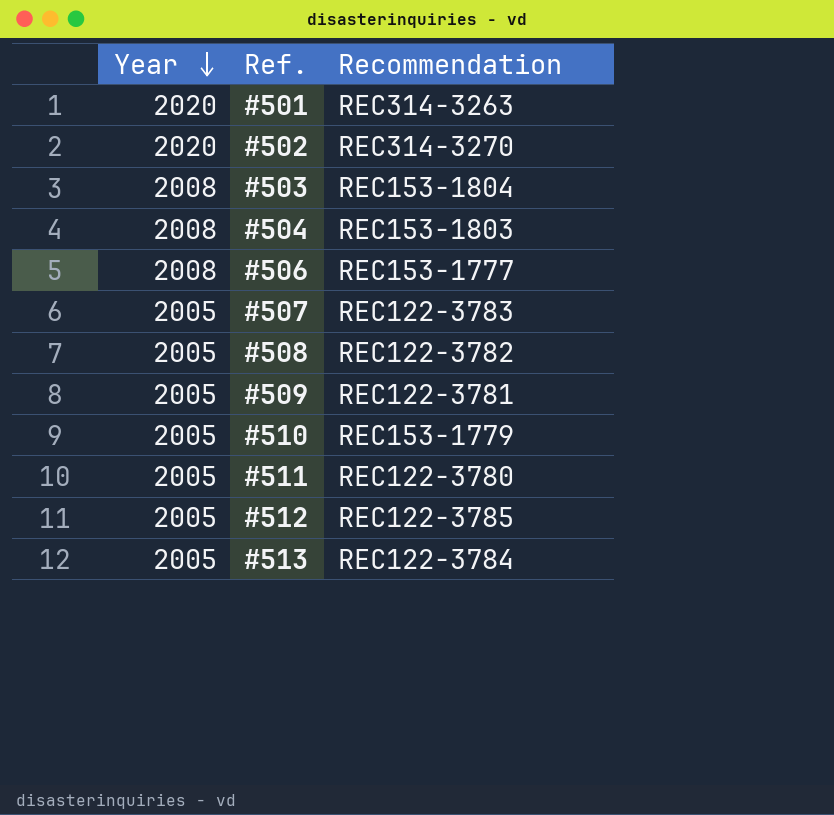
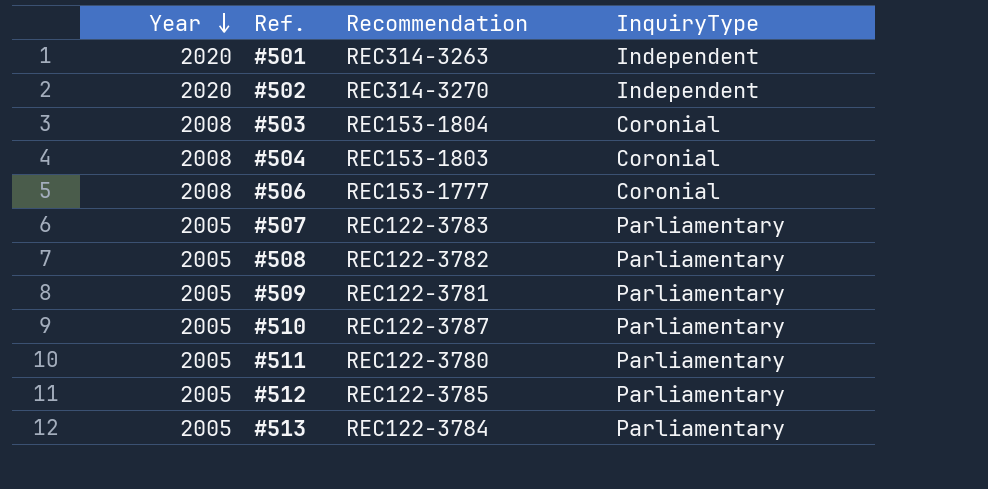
column InquiryType | position: none -> 4
#510 | Recommendation: REC153-1779 -> REC122-3787

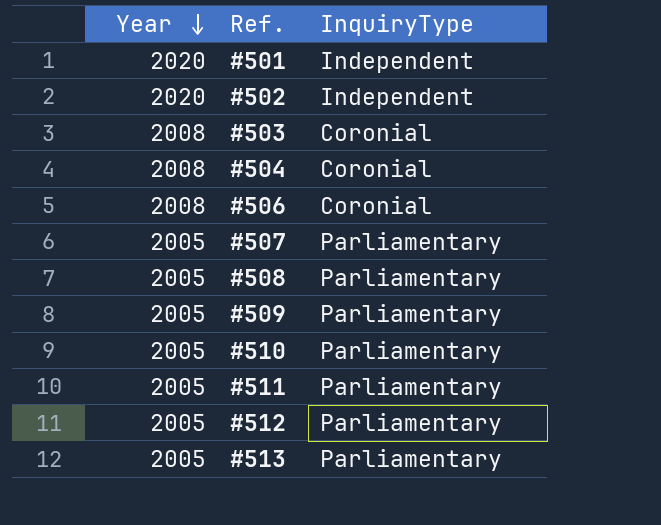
column Recommendation | position: 3 -> none

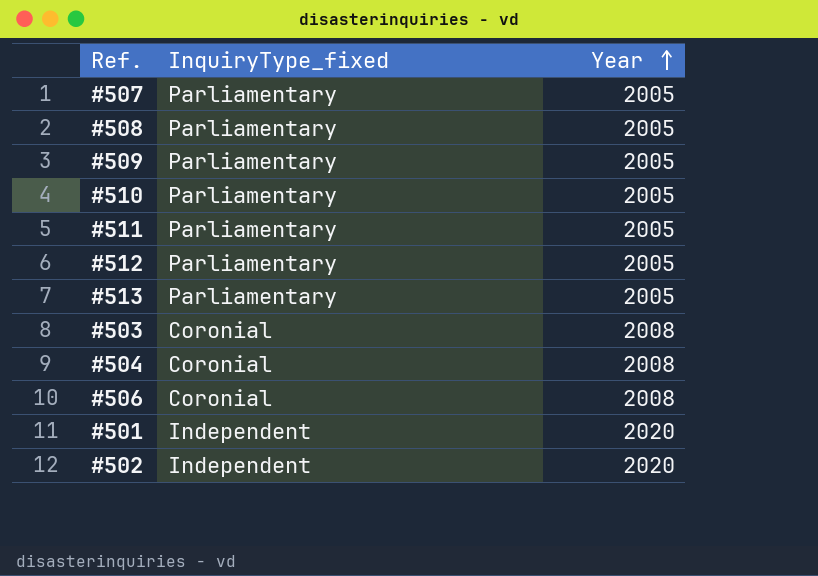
row order: Year descending -> Year ascending
column name: InquiryType -> InquiryType_fixed
column Year | position: 1 -> 3

